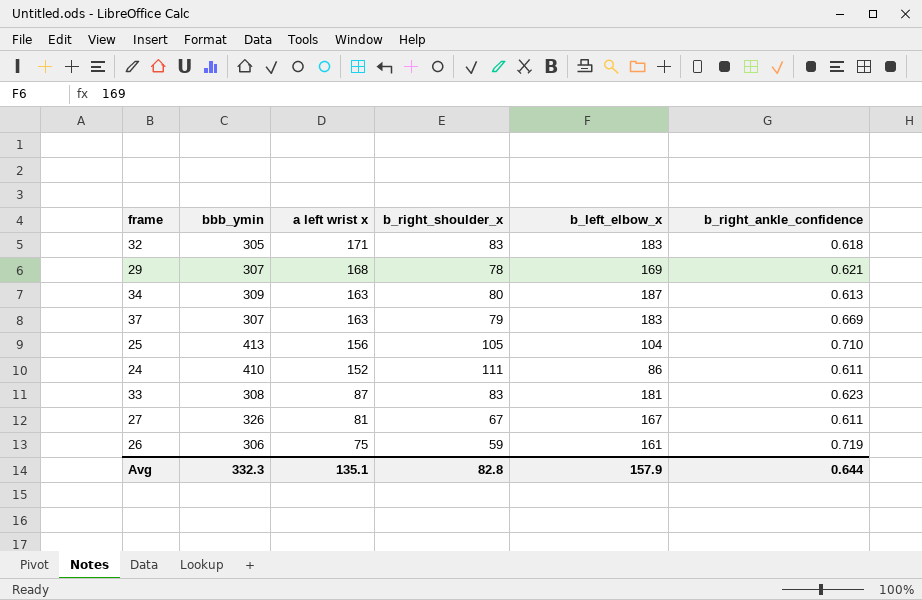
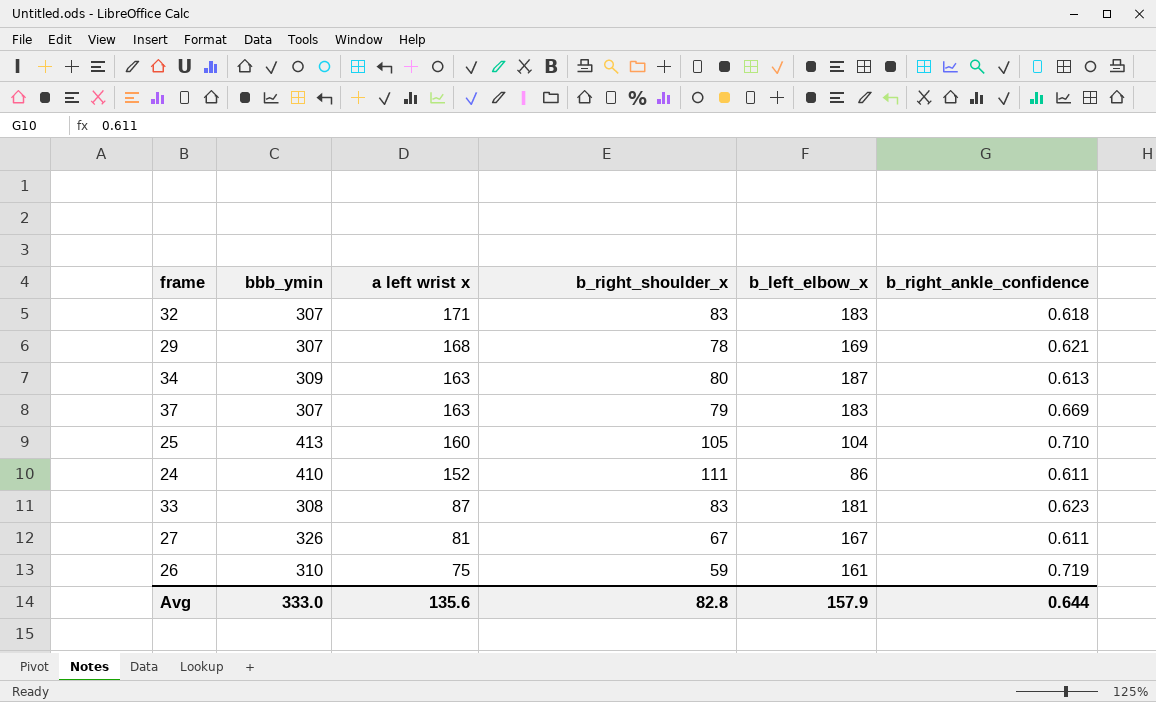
32 | bbb_ymin: 305 -> 307
25 | a left wrist x: 156 -> 160
26 | bbb_ymin: 306 -> 310
Avg | bbb_ymin: 332.3 -> 333.0
Avg | a left wrist x: 135.1 -> 135.6

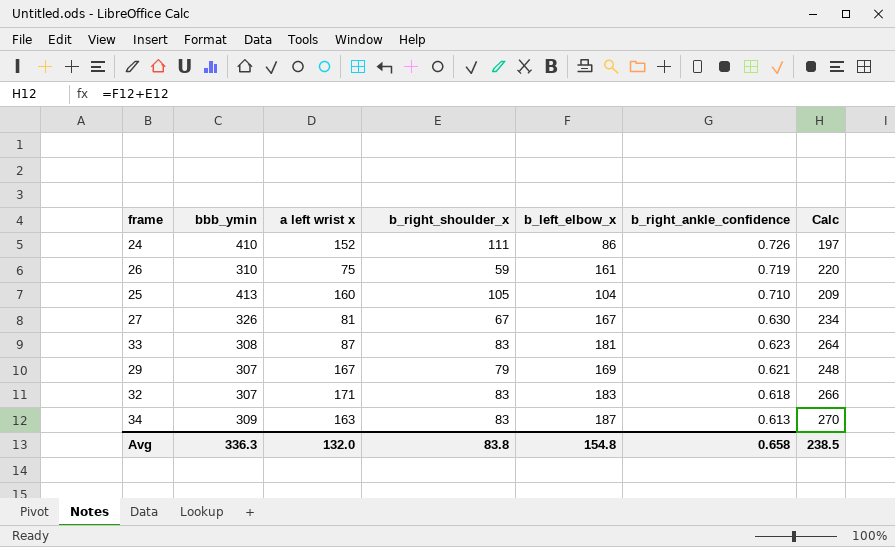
row order: a left wrist x descending -> b_right_ankle_confidence descending
column Calc | formula: none -> [b_right_shoulder_x] + [b_left_elbow_x]
row 37: 307 | 163 | 79 | 183 | 0.669 -> none
24 | b_right_ankle_confidence: 0.611 -> 0.726
27 | b_right_ankle_confidence: 0.611 -> 0.630
29 | a left wrist x: 168 -> 167
29 | b_right_shoulder_x: 78 -> 79
34 | b_right_shoulder_x: 80 -> 83
Avg | bbb_ymin: 333.0 -> 336.3
Avg | a left wrist x: 135.6 -> 132.0
Avg | b_right_shoulder_x: 82.8 -> 83.8
Avg | b_left_elbow_x: 157.9 -> 154.8
Avg | b_right_ankle_confidence: 0.644 -> 0.658

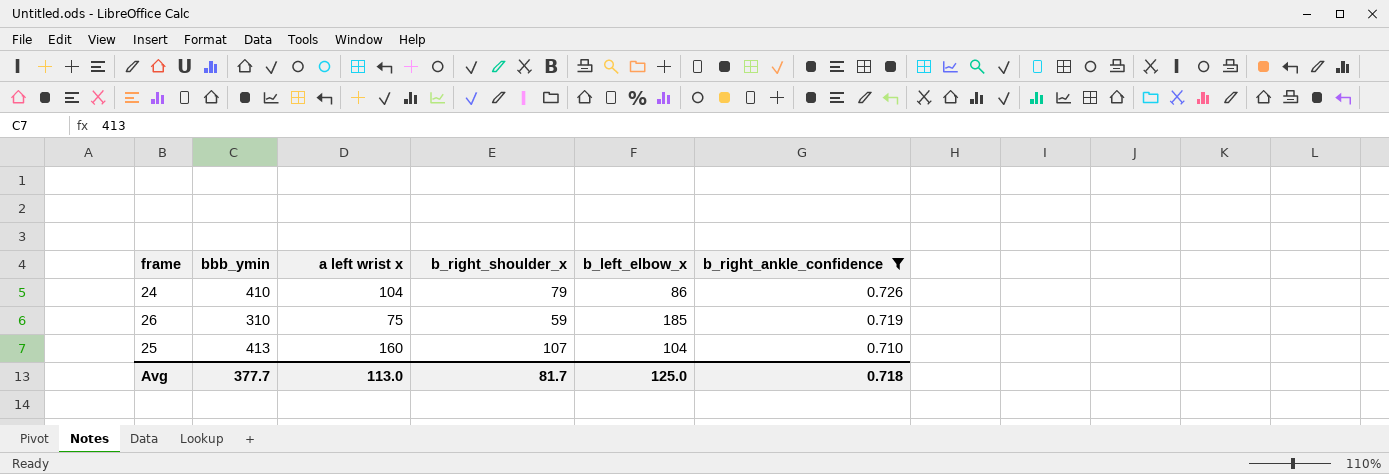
filter: none -> b_right_ankle_confidence >= 0.710
column Calc | formula: [b_right_shoulder_x] + [b_left_elbow_x] -> none
24 | a left wrist x: 152 -> 104
24 | b_right_shoulder_x: 111 -> 79
26 | b_left_elbow_x: 161 -> 185
25 | b_right_shoulder_x: 105 -> 107
Avg | bbb_ymin: 336.3 -> 377.7
Avg | a left wrist x: 132.0 -> 113.0
Avg | b_right_shoulder_x: 83.8 -> 81.7
Avg | b_left_elbow_x: 154.8 -> 125.0
Avg | b_right_ankle_confidence: 0.658 -> 0.718

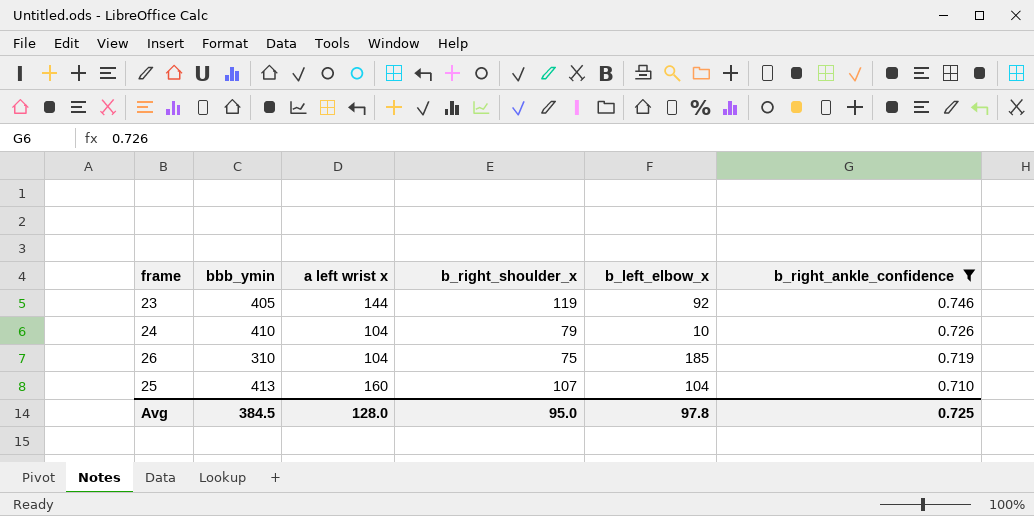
row 23: none -> 405 | 144 | 119 | 92 | 0.746
24 | b_left_elbow_x: 86 -> 10
26 | a left wrist x: 75 -> 104
26 | b_right_shoulder_x: 59 -> 75
Avg | bbb_ymin: 377.7 -> 384.5
Avg | a left wrist x: 113.0 -> 128.0
Avg | b_right_shoulder_x: 81.7 -> 95.0
Avg | b_left_elbow_x: 125.0 -> 97.8
Avg | b_right_ankle_confidence: 0.718 -> 0.725

